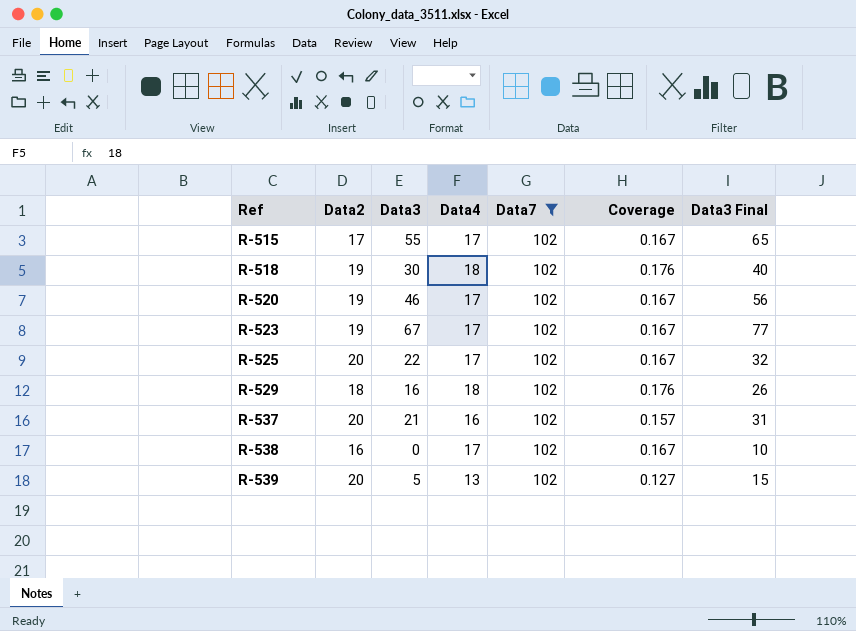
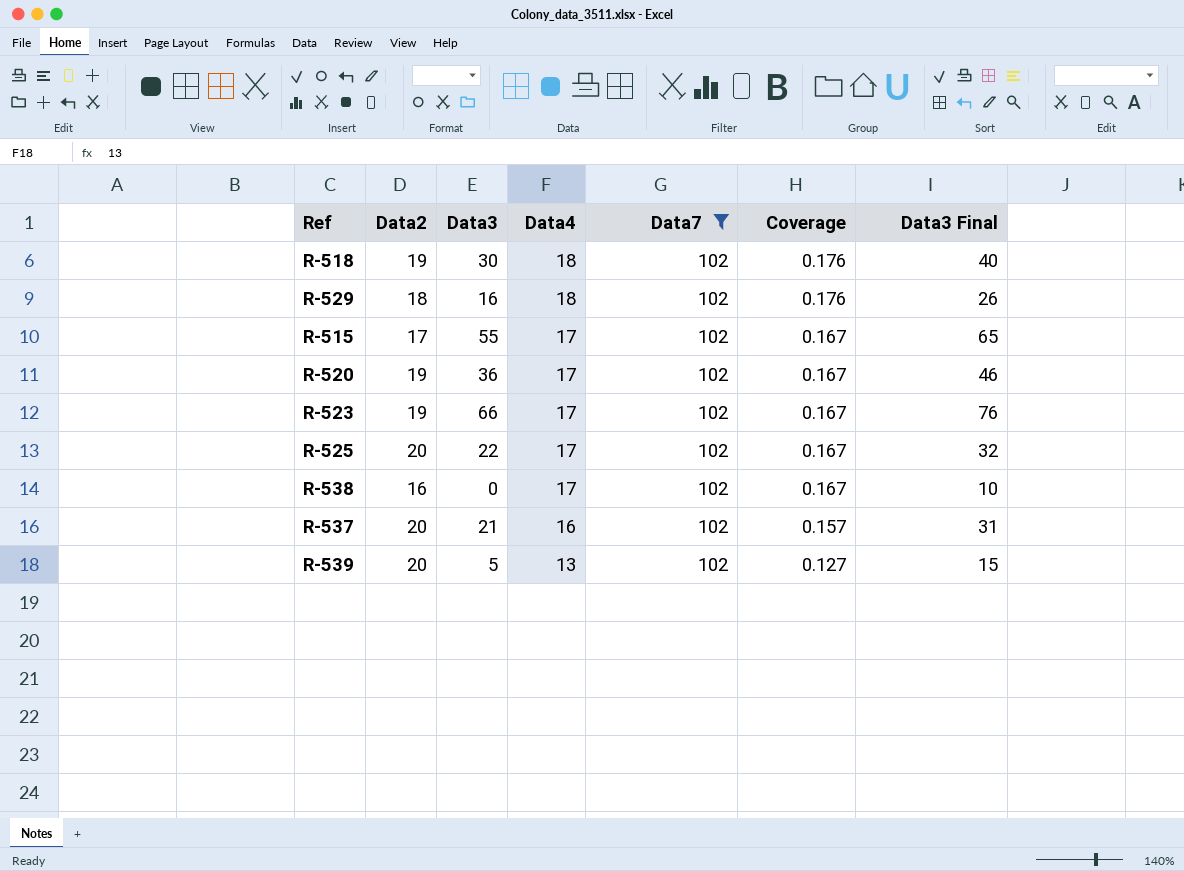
row order: Ref ascending -> Data4 descending
R-520 | Data3: 46 -> 36
R-520 | Data3 Final: 56 -> 46
R-523 | Data3: 67 -> 66
R-523 | Data3 Final: 77 -> 76

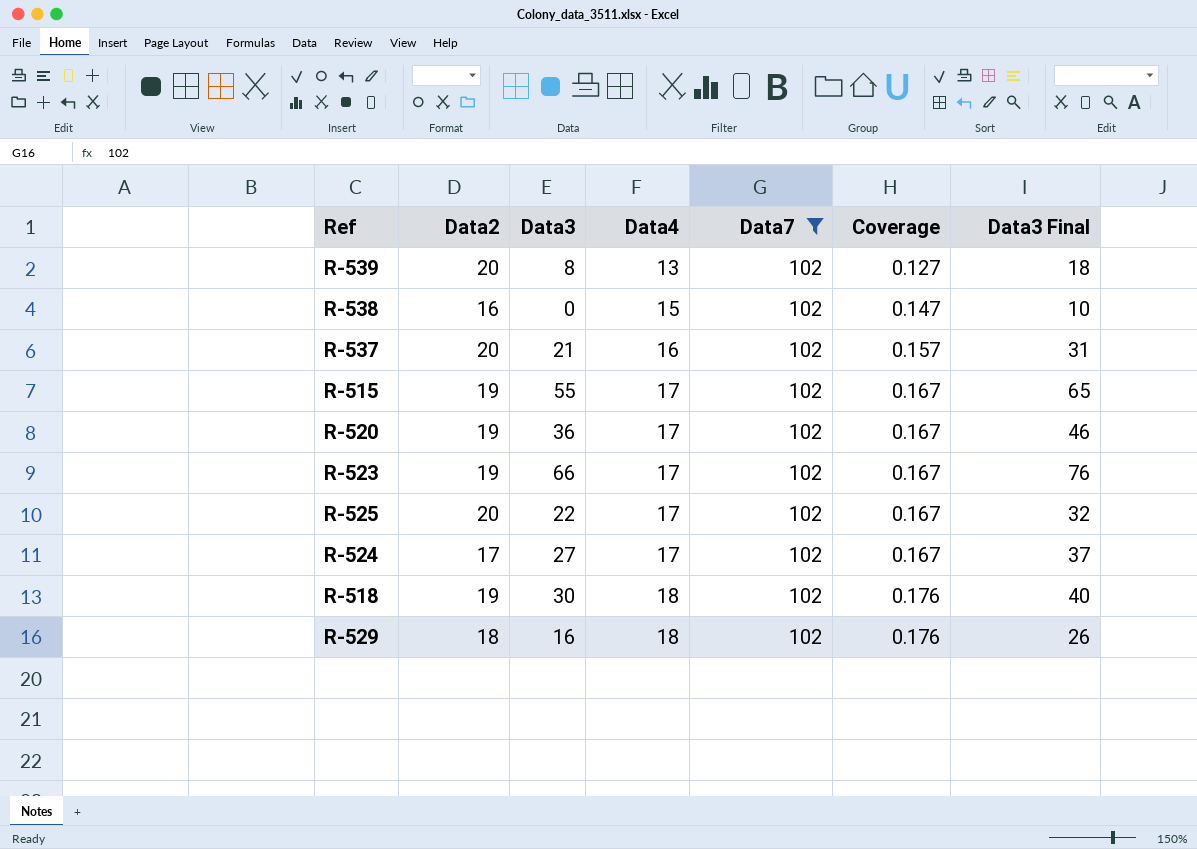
row order: Data4 descending -> Data4 ascending
R-539 | Data3: 5 -> 8
R-539 | Data3 Final: 15 -> 18
R-538 | Data4: 17 -> 15
R-538 | Coverage: 0.167 -> 0.147
R-515 | Data2: 17 -> 19
row R-524: none -> 17 | 27 | 17 | 102 | 0.167 | 37

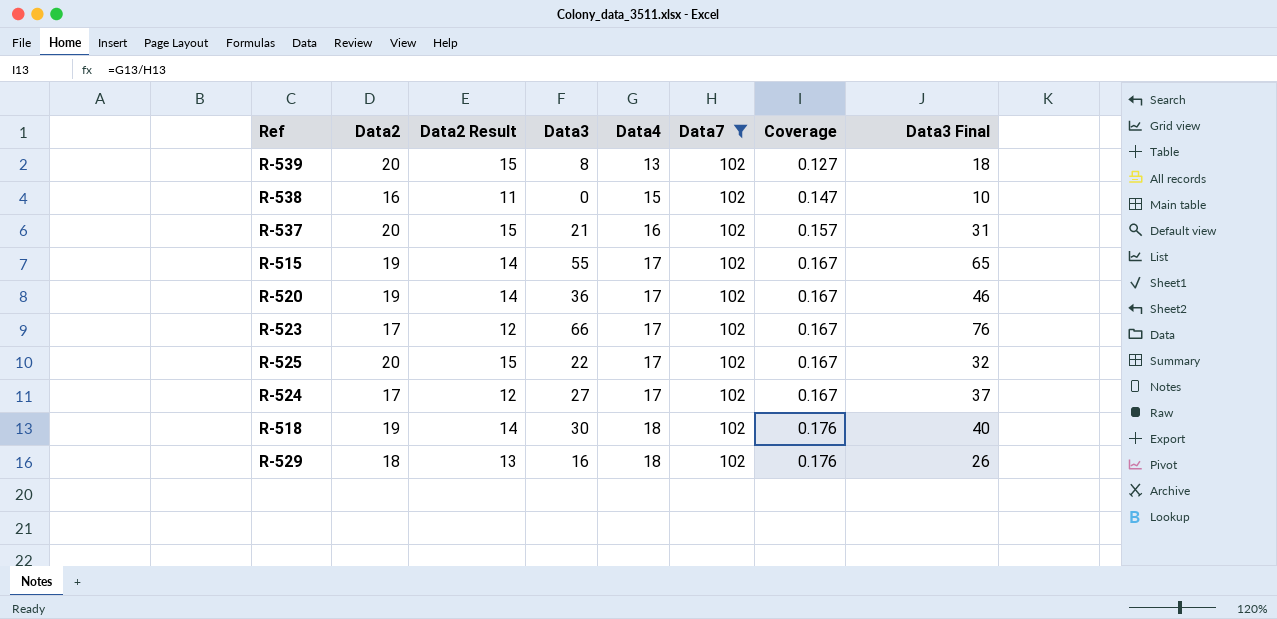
column Data2 Result | formula: none -> [Data2] - 5
R-523 | Data2: 19 -> 17

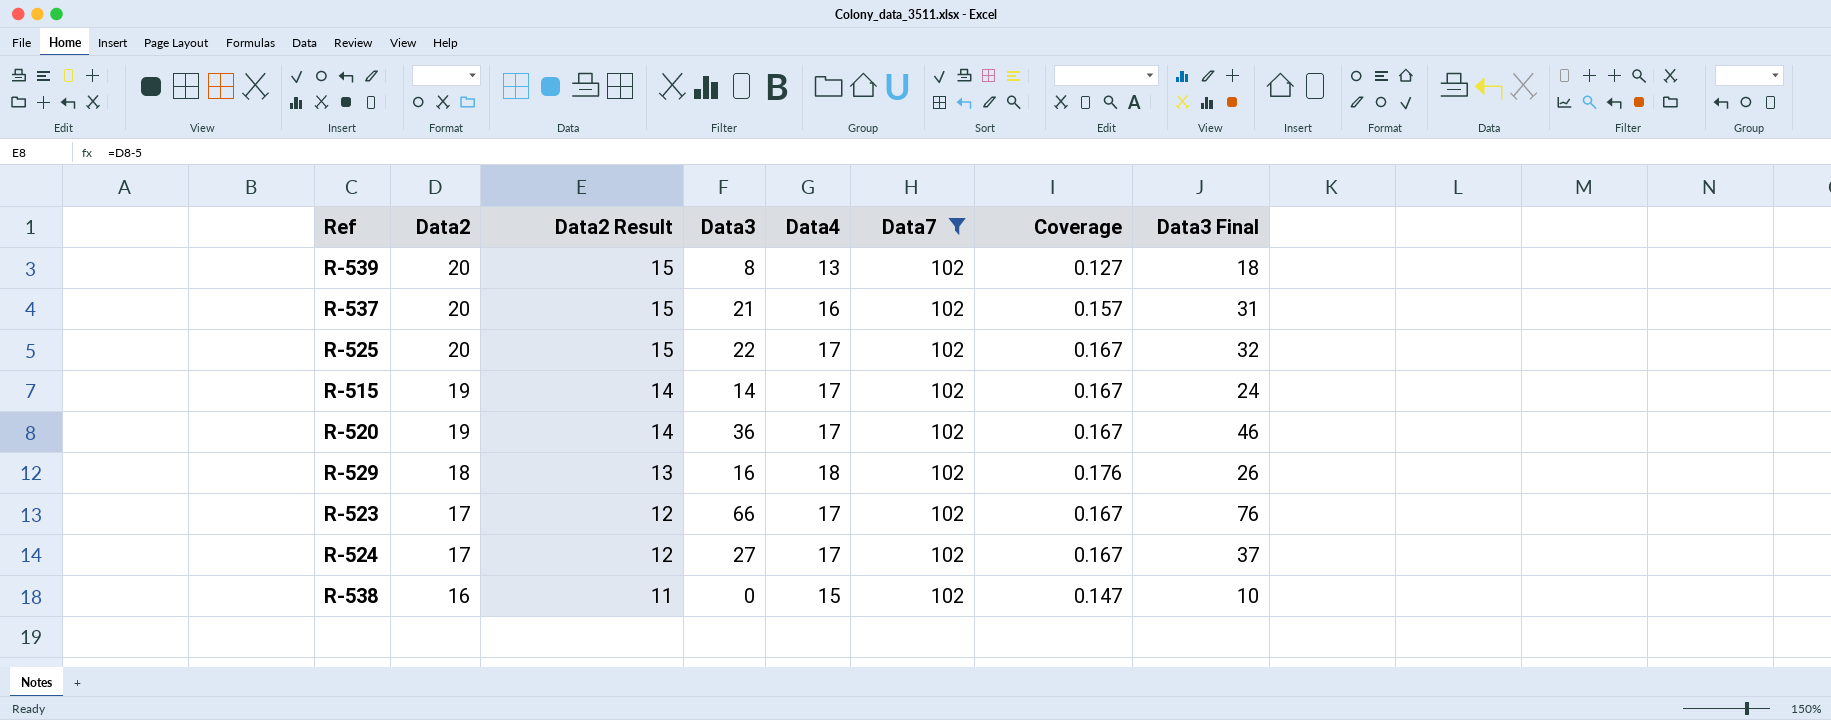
row order: Data4 ascending -> Data2 descending
row R-518: 19 | 14 | 30 | 18 | 102 | 0.176 | 40 -> none
R-515 | Data3: 55 -> 14
R-515 | Data3 Final: 65 -> 24

